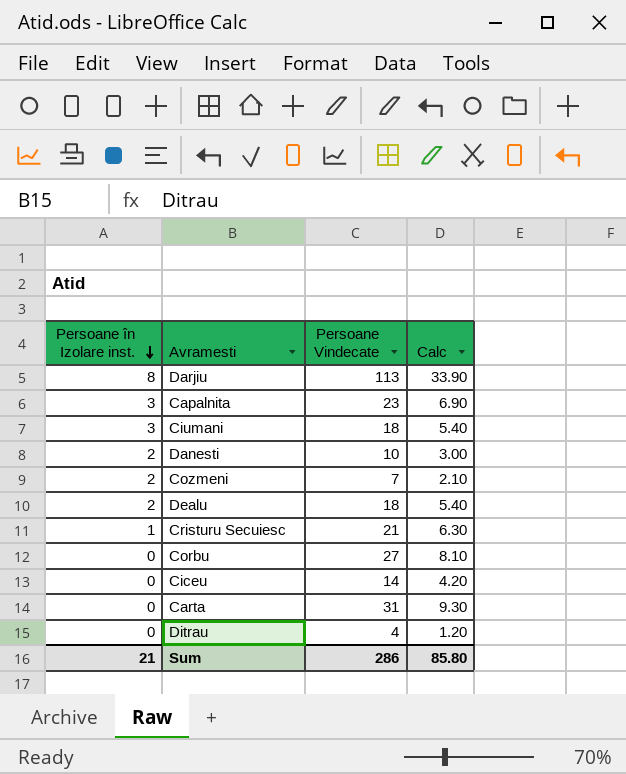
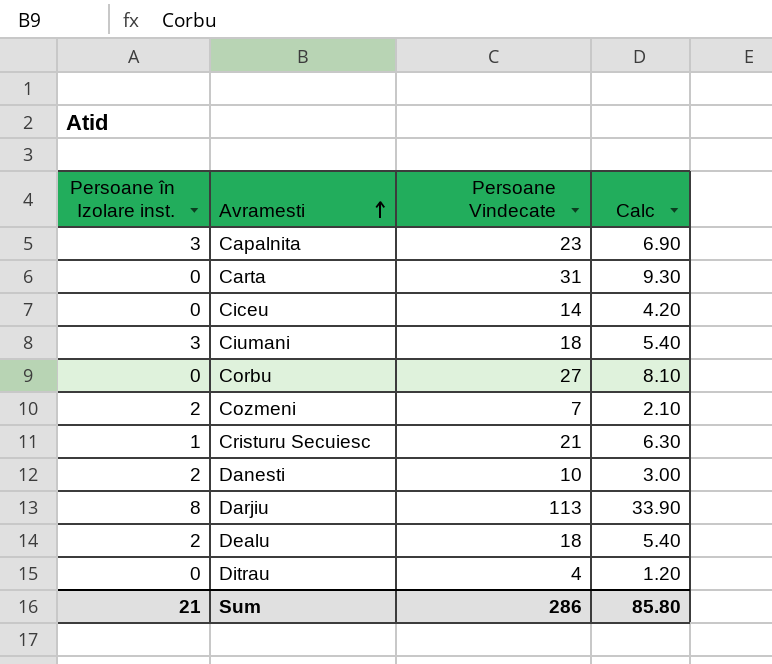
row order: Persoane în Izolare inst. descending -> Avramesti ascending

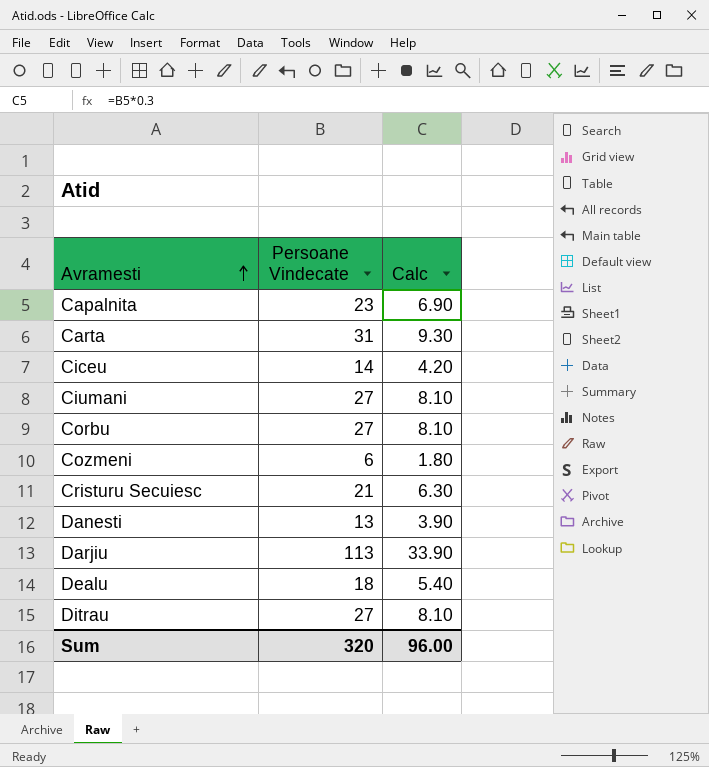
column Persoane în Izolare inst. | position: 1 -> none
Ciumani | Persoane Vindecate: 18 -> 27
Ciumani | Calc: 5.40 -> 8.10
Cozmeni | Persoane Vindecate: 7 -> 6
Cozmeni | Calc: 2.10 -> 1.80
Danesti | Persoane Vindecate: 10 -> 13
Danesti | Calc: 3.00 -> 3.90
Ditrau | Persoane Vindecate: 4 -> 27
Ditrau | Calc: 1.20 -> 8.10
Sum | Persoane Vindecate: 286 -> 320
Sum | Calc: 85.80 -> 96.00

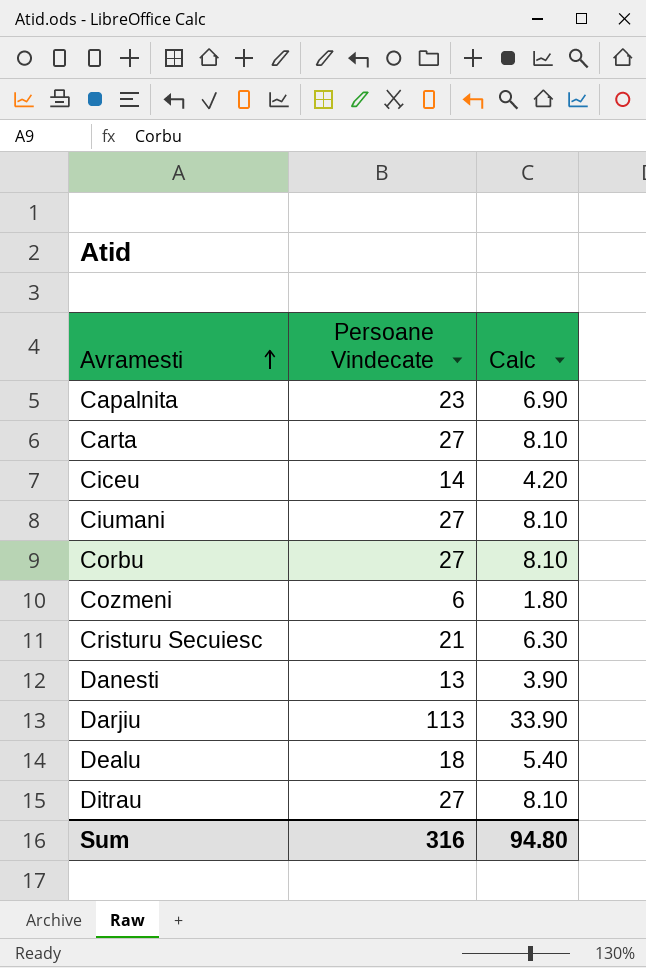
Carta | Persoane Vindecate: 31 -> 27
Carta | Calc: 9.30 -> 8.10
Sum | Persoane Vindecate: 320 -> 316
Sum | Calc: 96.00 -> 94.80

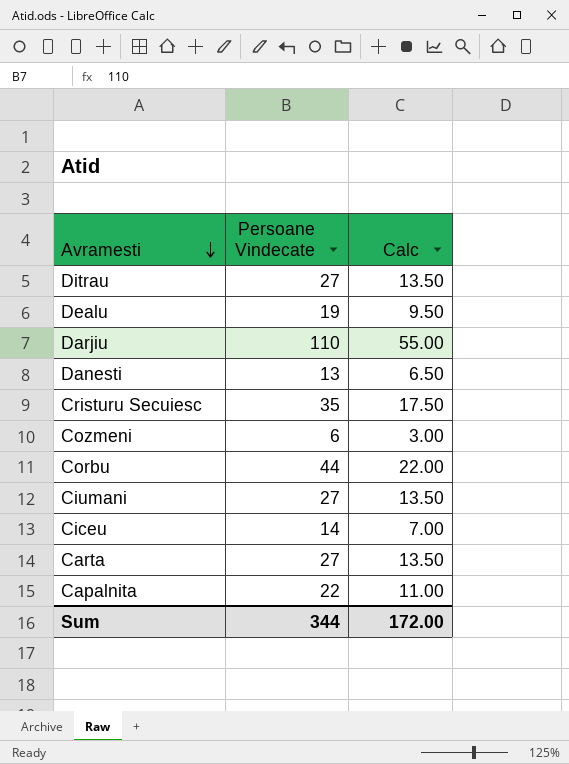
row order: Avramesti ascending -> Avramesti descending
column Calc | formula: [Persoane Vindecate] * 0.3 -> [Persoane Vindecate] * 0.5
Dealu | Persoane Vindecate: 18 -> 19
Darjiu | Persoane Vindecate: 113 -> 110
Cristuru Secuiesc | Persoane Vindecate: 21 -> 35
Corbu | Persoane Vindecate: 27 -> 44
Capalnita | Persoane Vindecate: 23 -> 22
Sum | Persoane Vindecate: 316 -> 344
Sum | Calc: 94.80 -> 172.00

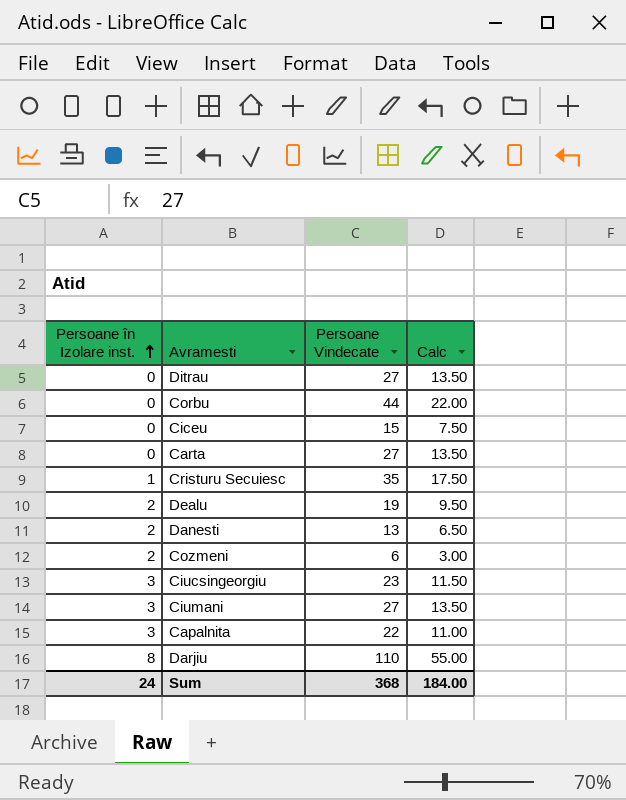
row order: Avramesti descending -> Persoane în Izolare inst. ascending
column Persoane în Izolare inst. | position: none -> 1
Ciceu | Persoane Vindecate: 14 -> 15
Ciceu | Calc: 7.00 -> 7.50
row Ciucsingeorgiu: none -> 3 | 23 | 11.50
Sum | Persoane Vindecate: 344 -> 368
Sum | Calc: 172.00 -> 184.00

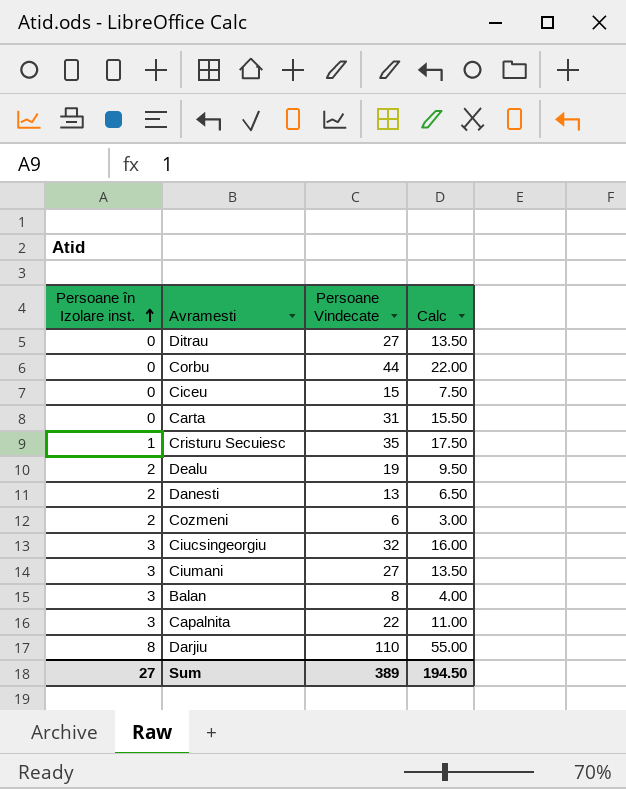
Carta | Persoane Vindecate: 27 -> 31
Carta | Calc: 13.50 -> 15.50
Ciucsingeorgiu | Persoane Vindecate: 23 -> 32
Ciucsingeorgiu | Calc: 11.50 -> 16.00
row Balan: none -> 3 | 8 | 4.00
Sum | Persoane în Izolare inst.: 24 -> 27
Sum | Persoane Vindecate: 368 -> 389
Sum | Calc: 184.00 -> 194.50

